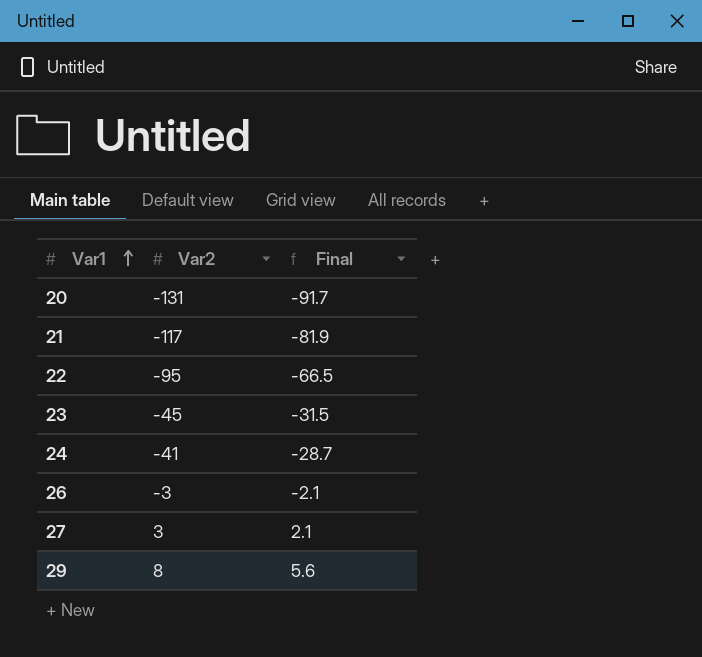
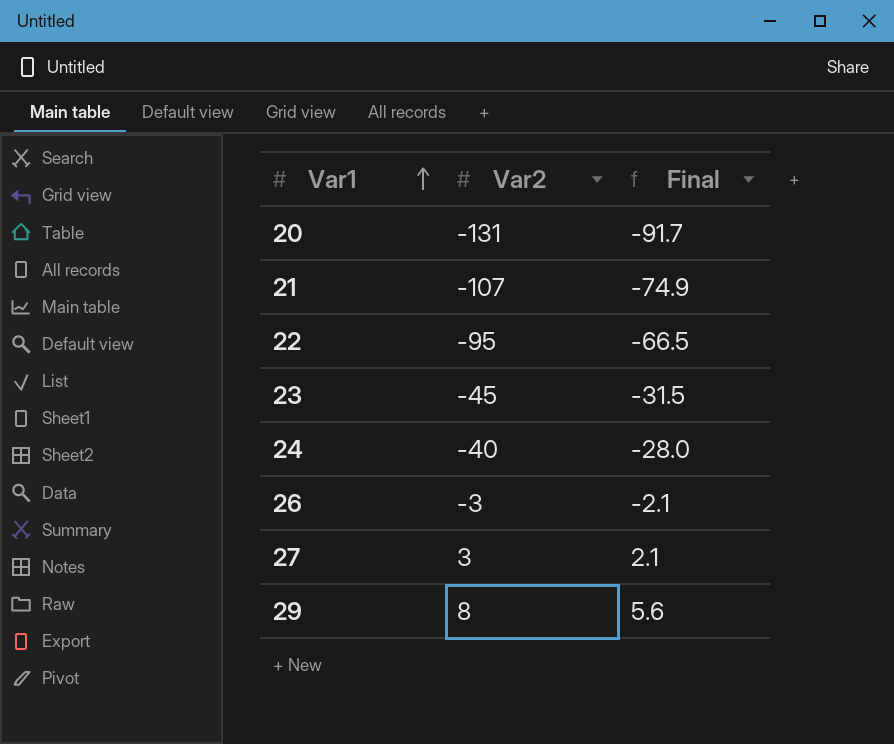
21 | Var2: -117 -> -107
21 | Final: -81.9 -> -74.9
24 | Var2: -41 -> -40
24 | Final: -28.7 -> -28.0

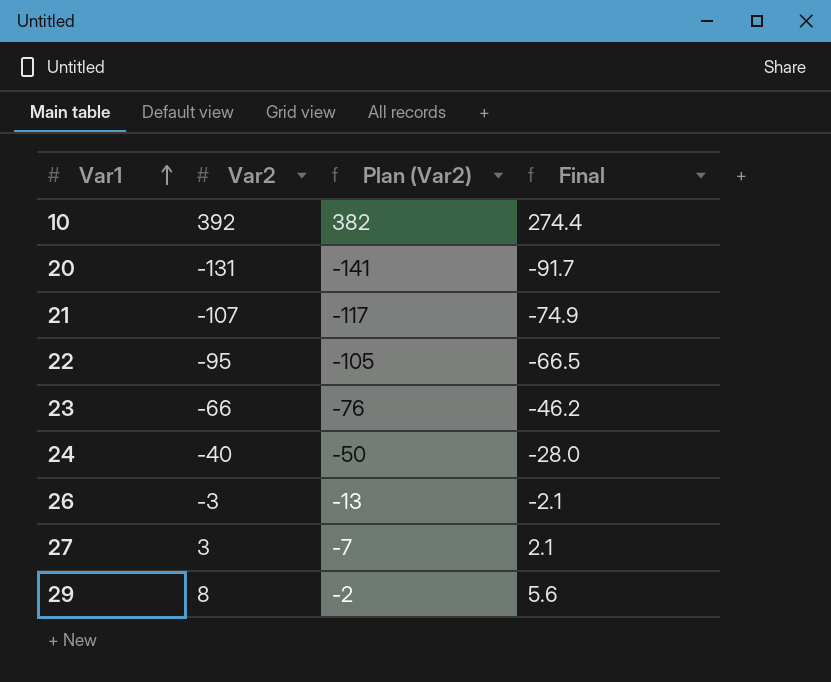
column Plan (Var2) | formula: none -> [Var2] - 10
row 10: none -> 392 | 382 | 274.4
23 | Var2: -45 -> -66
23 | Final: -31.5 -> -46.2

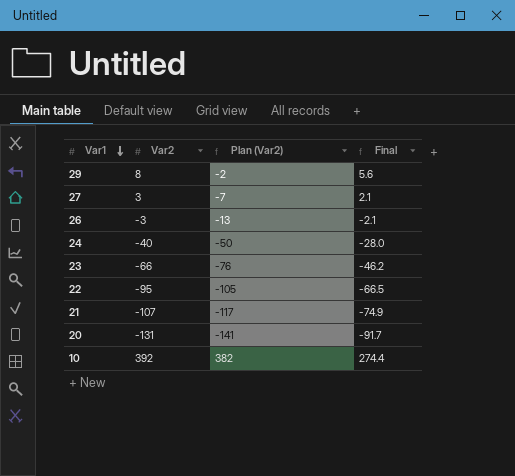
row order: Var1 ascending -> Var1 descending

